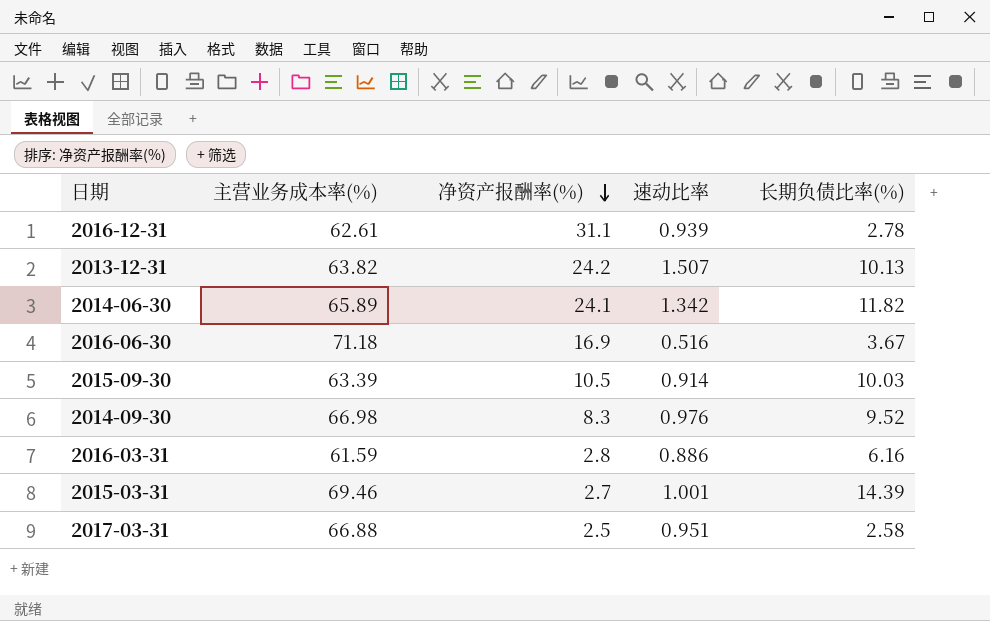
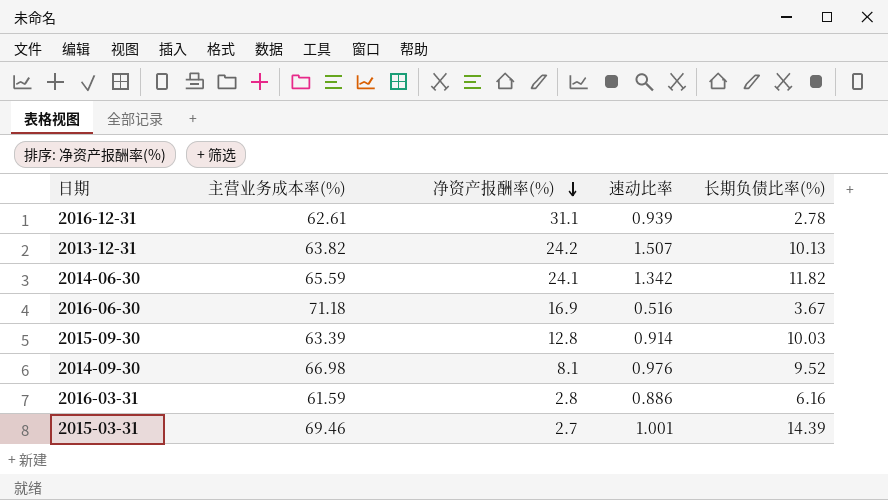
row 2017-03-31: 66.88 | 2.5 | 0.951 | 2.58 -> none
2014-06-30 | 主营业务成本率(%): 65.89 -> 65.59
2015-09-30 | 净资产报酬率(%): 10.5 -> 12.8
2014-09-30 | 净资产报酬率(%): 8.3 -> 8.1

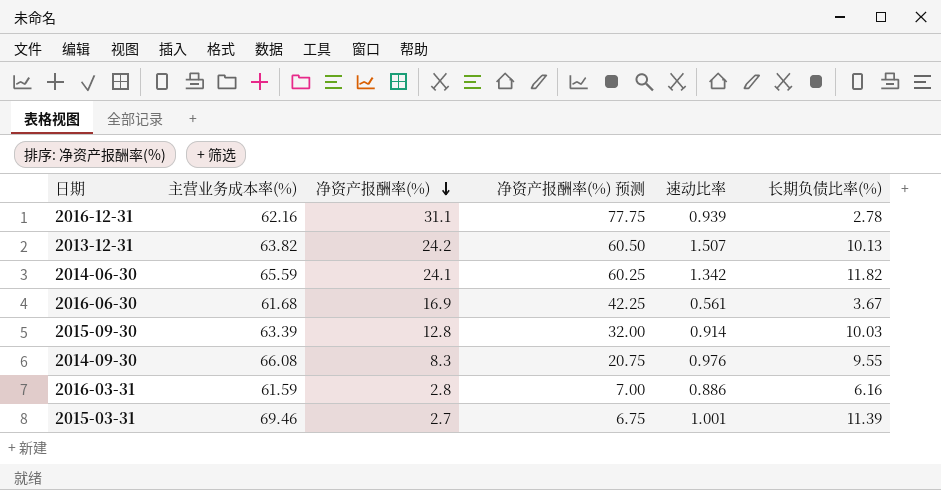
column 净资产报酬率(%) 预测 | formula: none -> [净资产报酬率(%)] * 2.5
2016-12-31 | 主营业务成本率(%): 62.61 -> 62.16
2016-06-30 | 主营业务成本率(%): 71.18 -> 61.68
2016-06-30 | 速动比率: 0.516 -> 0.561
2014-09-30 | 主营业务成本率(%): 66.98 -> 66.08
2014-09-30 | 净资产报酬率(%): 8.1 -> 8.3
2014-09-30 | 长期负债比率(%): 9.52 -> 9.55
2015-03-31 | 长期负债比率(%): 14.39 -> 11.39

